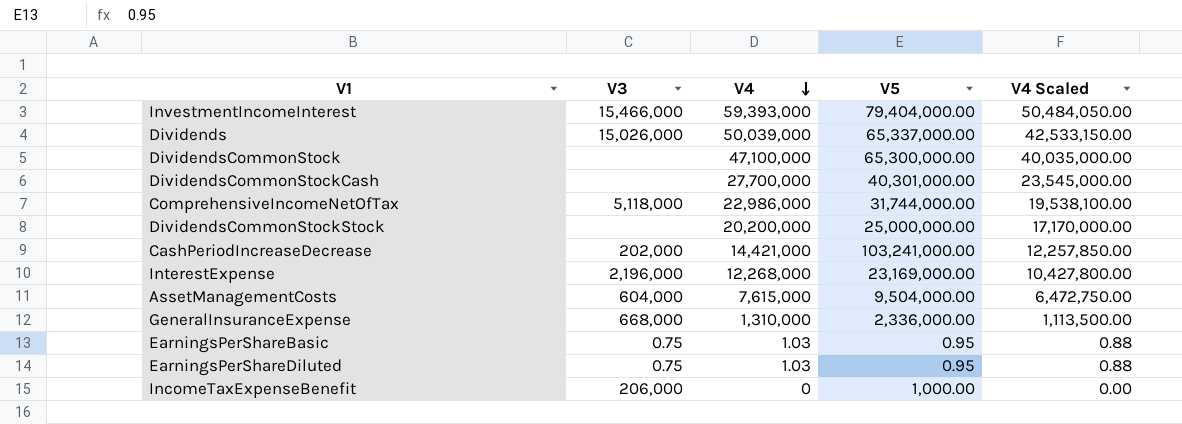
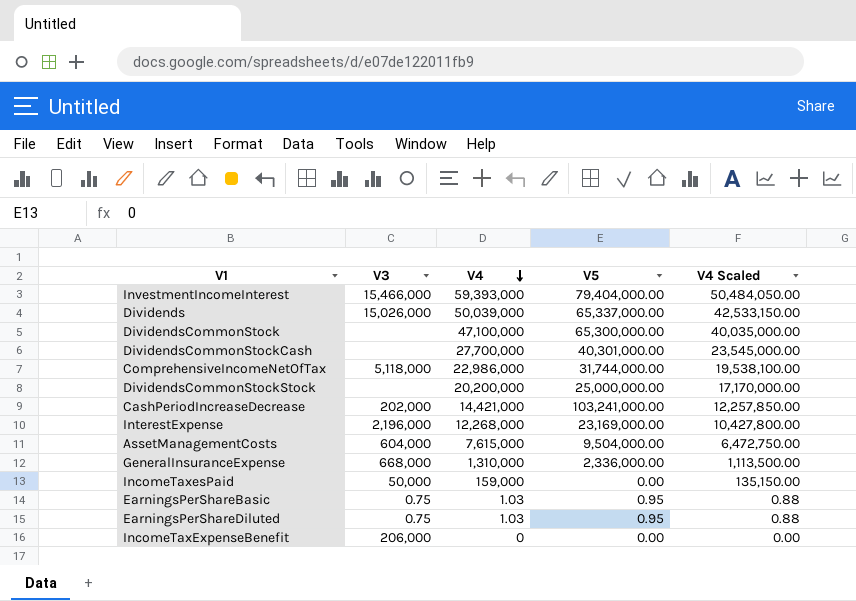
row IncomeTaxesPaid: none -> 50,000 | 159,000 | 0.00 | 135,150.00
IncomeTaxExpenseBenefit | V5: 1,000.00 -> 0.00

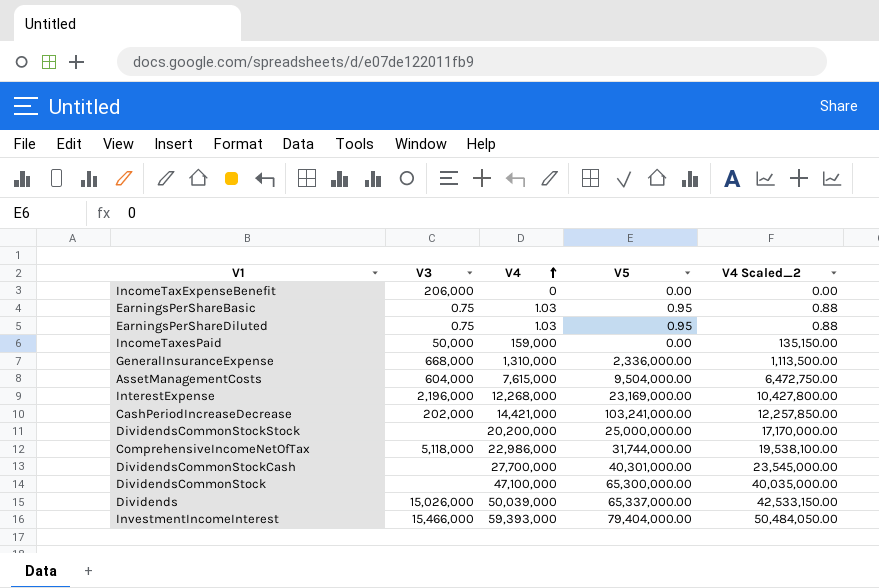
row order: V4 descending -> V4 ascending
column name: V4 Scaled -> V4 Scaled_2

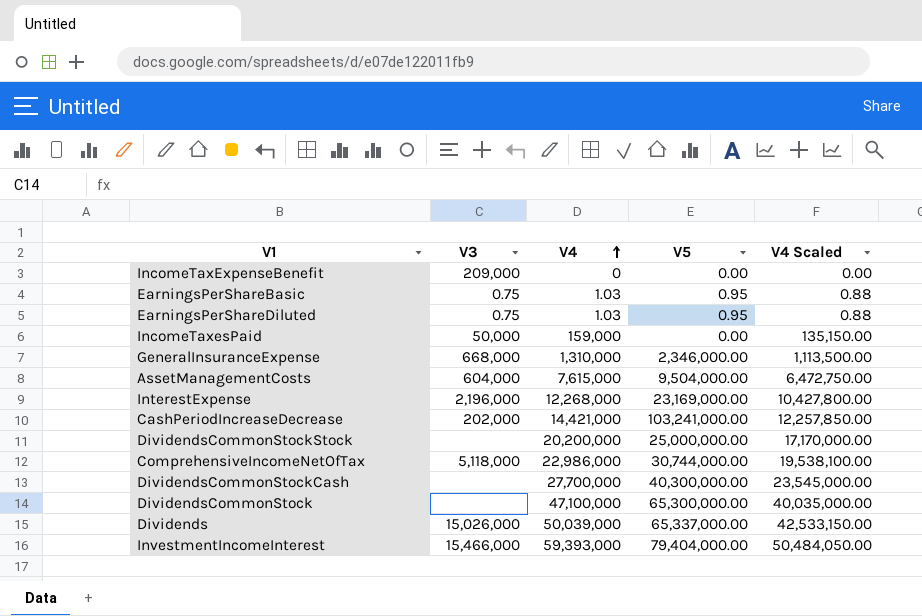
column name: V4 Scaled_2 -> V4 Scaled
IncomeTaxExpenseBenefit | V3: 206,000 -> 209,000
GeneralInsuranceExpense | V5: 2,336,000.00 -> 2,346,000.00
ComprehensiveIncomeNetOfTax | V5: 31,744,000.00 -> 30,744,000.00
DividendsCommonStockCash | V5: 40,301,000.00 -> 40,300,000.00

